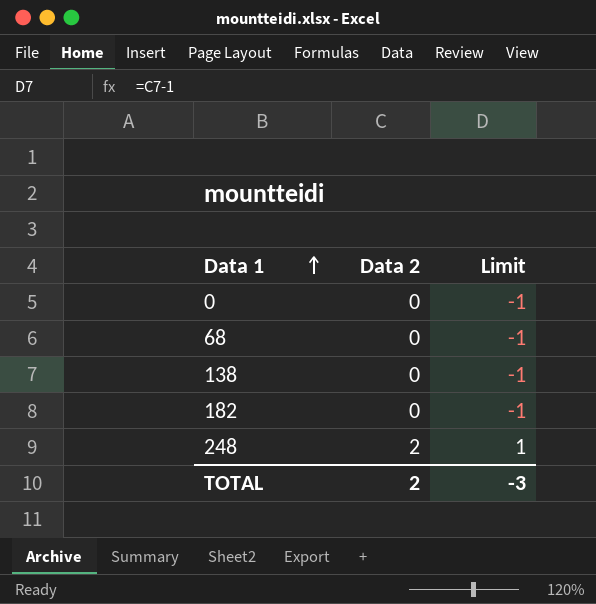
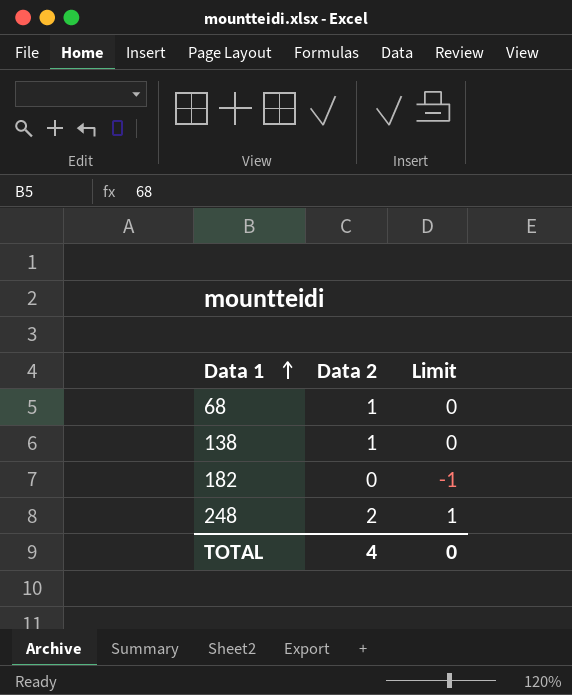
row 0: 0 | -1 -> none
68 | Data 2: 0 -> 1
68 | Limit: -1 -> 0
138 | Data 2: 0 -> 1
138 | Limit: -1 -> 0
TOTAL | Data 2: 2 -> 4
TOTAL | Limit: -3 -> 0

